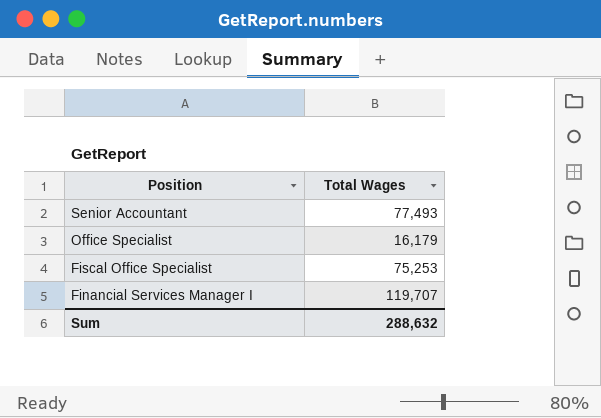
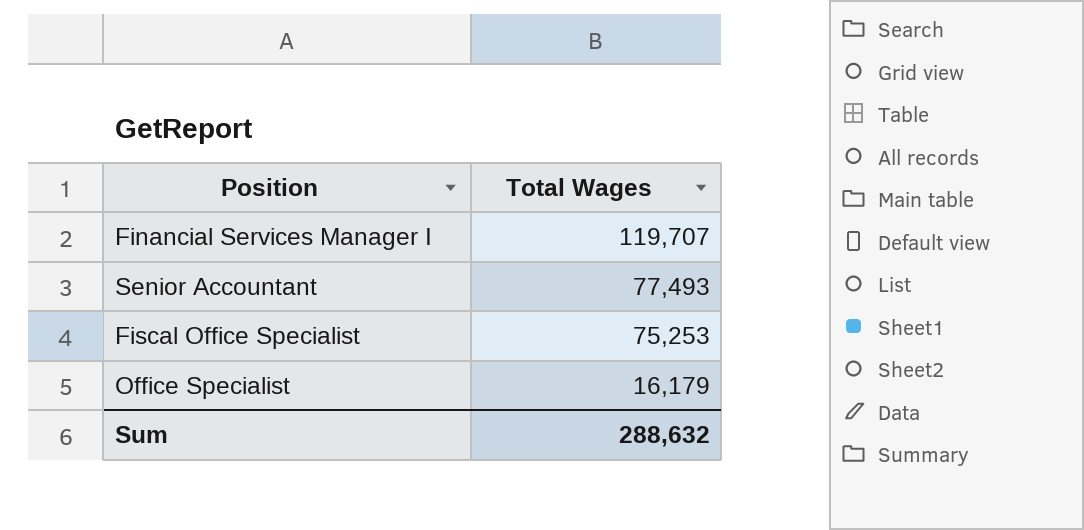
row order: Position descending -> Total Wages descending

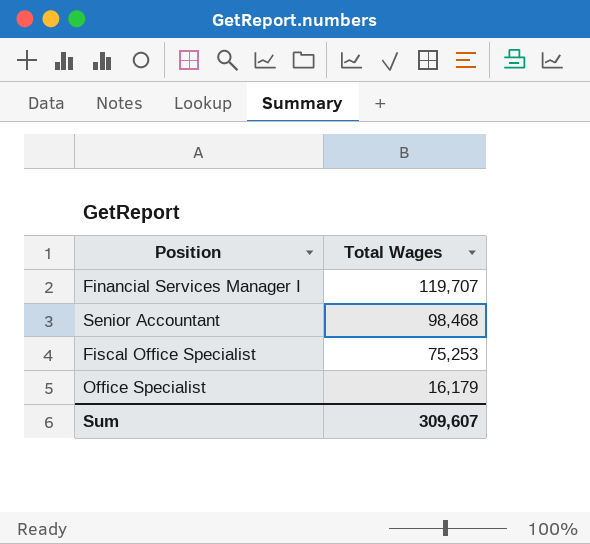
Senior Accountant | Total Wages: 77,493 -> 98,468
Sum | Total Wages: 288,632 -> 309,607

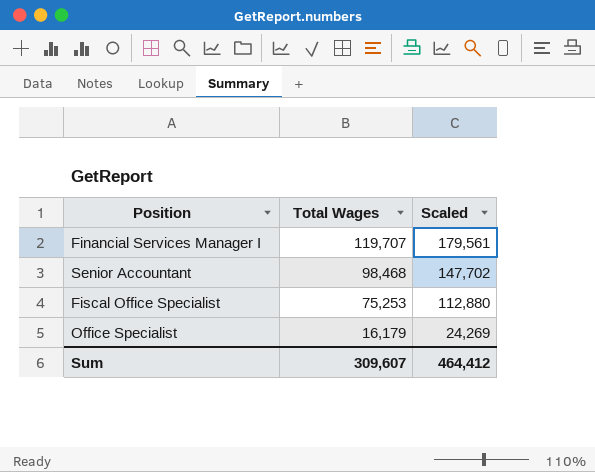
column Scaled | formula: none -> [Total Wages] * 1.5

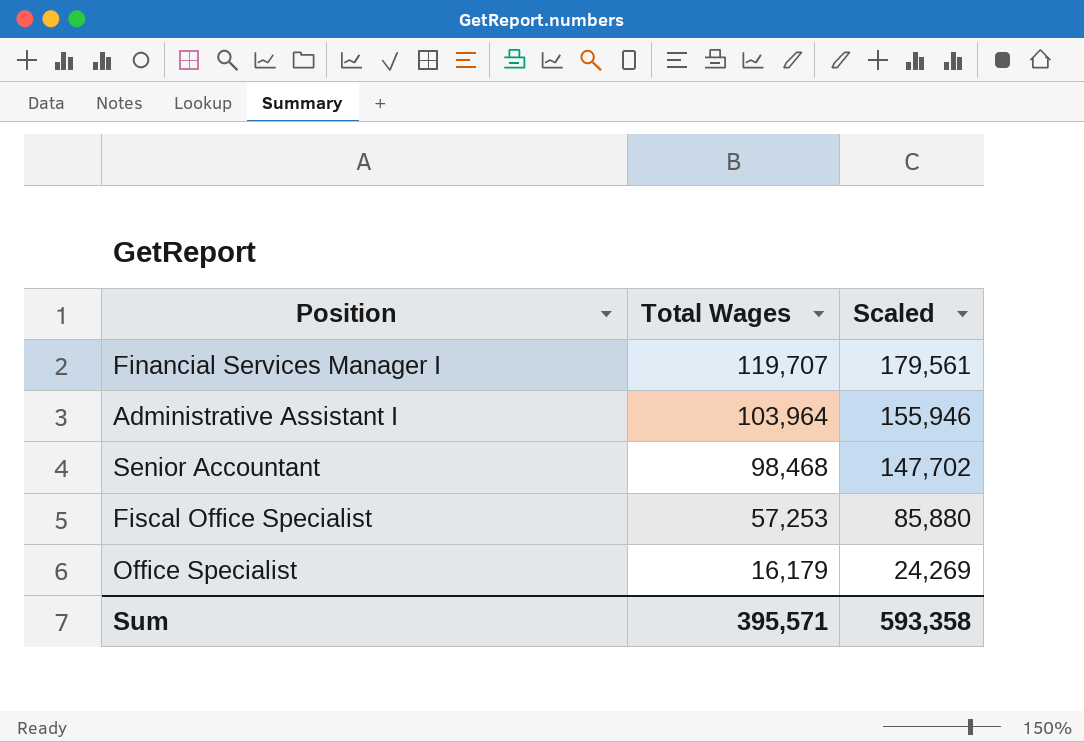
row Administrative Assistant I: none -> 103,964 | 155,946
Fiscal Office Specialist | Total Wages: 75,253 -> 57,253
Fiscal Office Specialist | Scaled: 112,880 -> 85,880
Sum | Total Wages: 309,607 -> 395,571
Sum | Scaled: 464,412 -> 593,358

